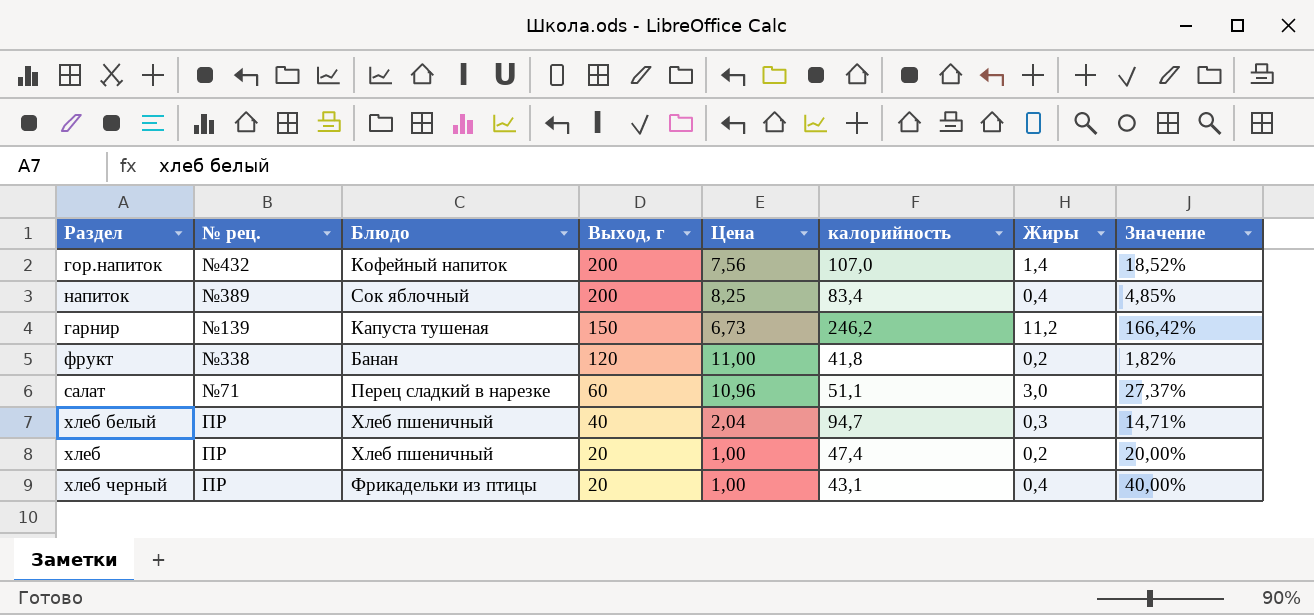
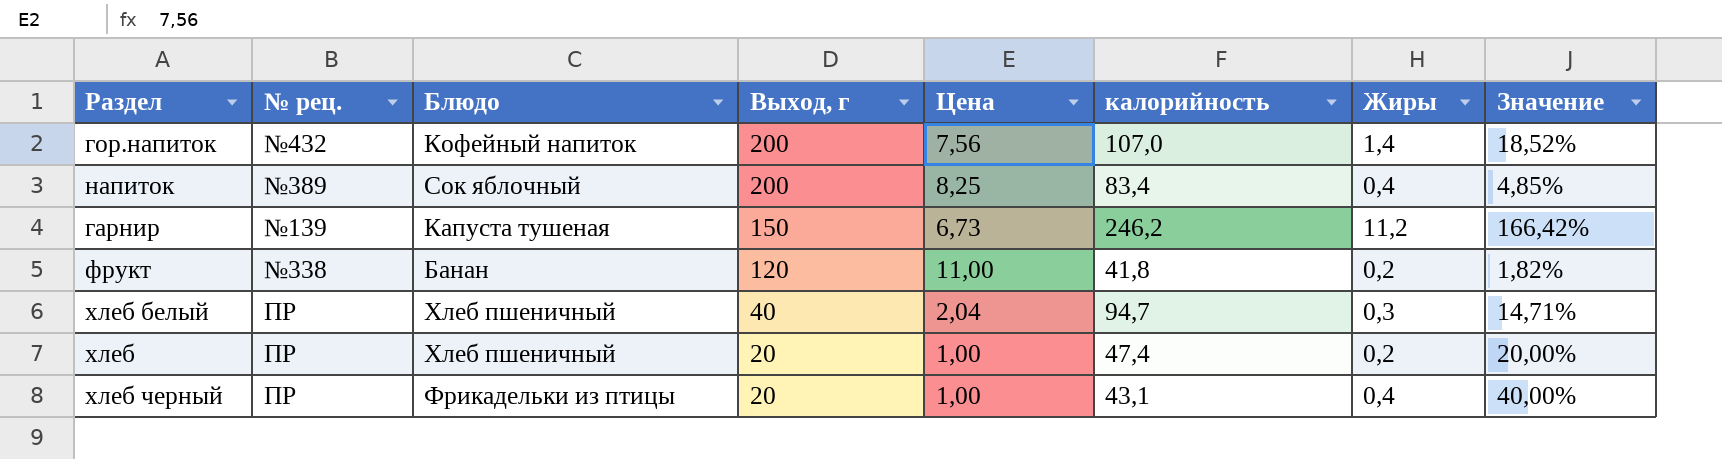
row салат: №71 | Перец сладкий в нарезке | 60 | 10,96 | 51,1 | 3,0 | 27,37% -> none

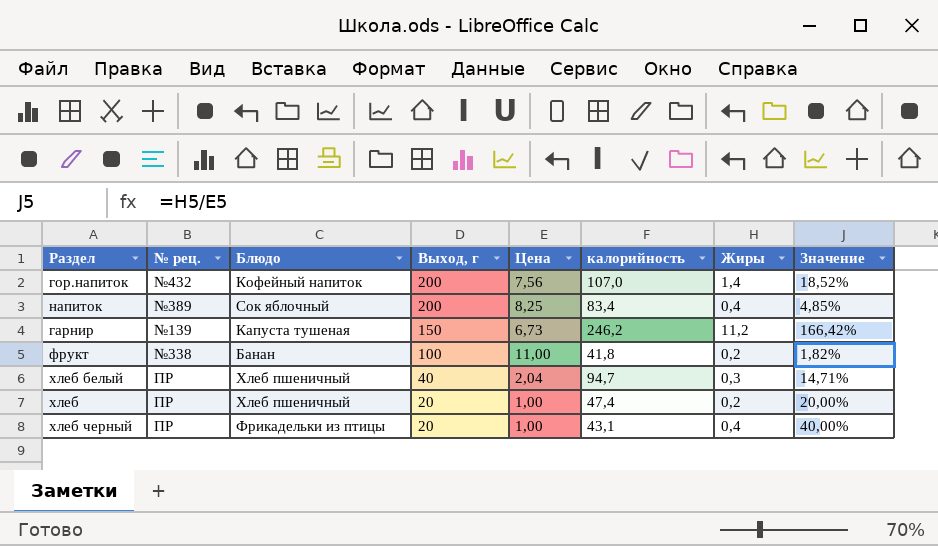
фрукт | Выход, г: 120 -> 100

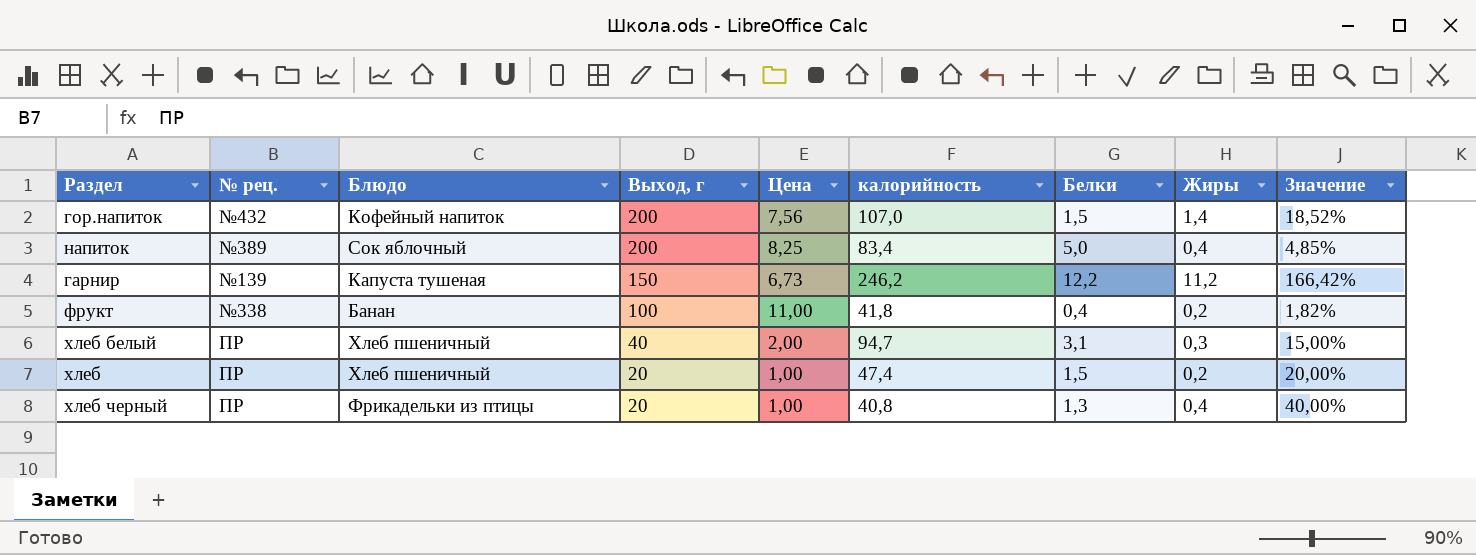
column Белки | position: none -> 7
хлеб белый | Цена: 2,04 -> 2,00
хлеб белый | Значение: 14,71% -> 15,00%
хлеб черный | калорийность: 43,1 -> 40,8

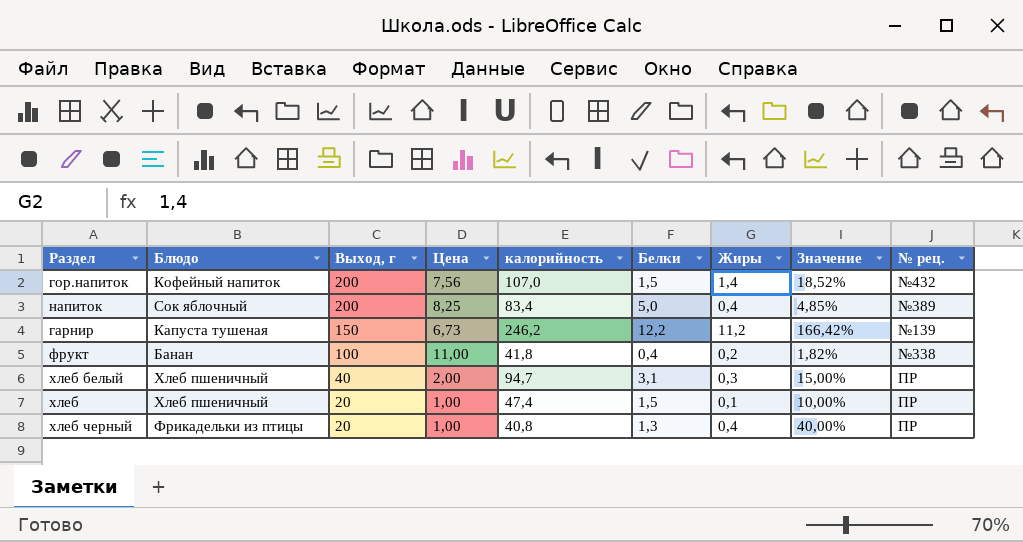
column № рец. | position: 2 -> 9
хлеб | Жиры: 0,2 -> 0,1
хлеб | Значение: 20,00% -> 10,00%

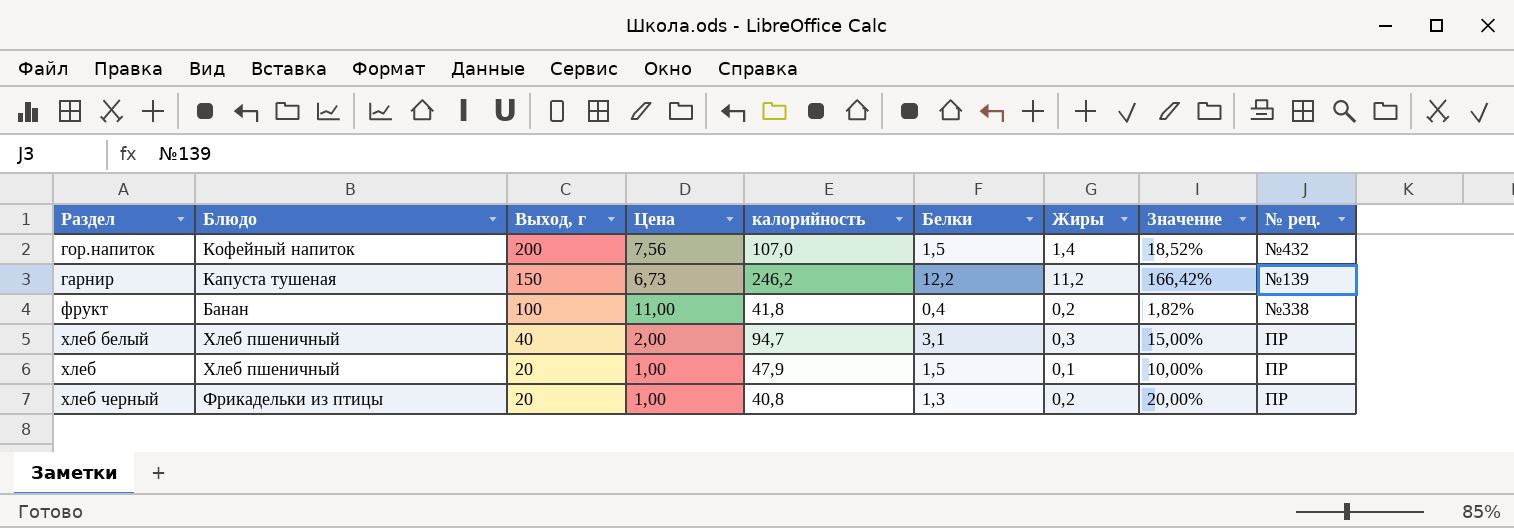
row напиток: Сок яблочный | 200 | 8,25 | 83,4 | 5,0 | 0,4 | 4,85% | №389 -> none
хлеб | калорийность: 47,4 -> 47,9
хлеб черный | Жиры: 0,4 -> 0,2
хлеб черный | Значение: 40,00% -> 20,00%

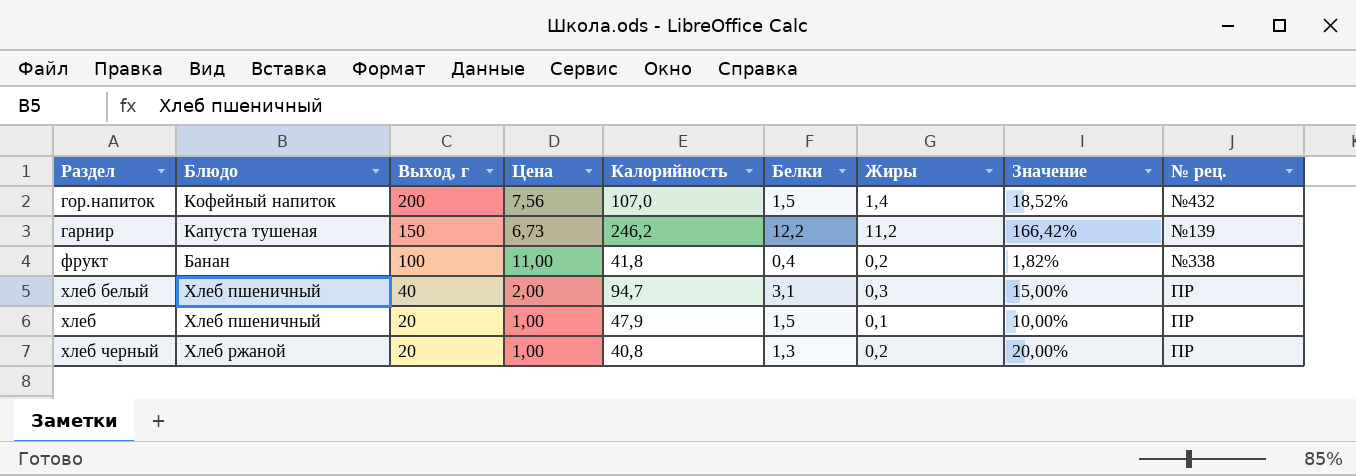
column name: калорийность -> Калорийность
хлеб черный | Блюдо: Фрикадельки из птицы -> Хлеб ржаной

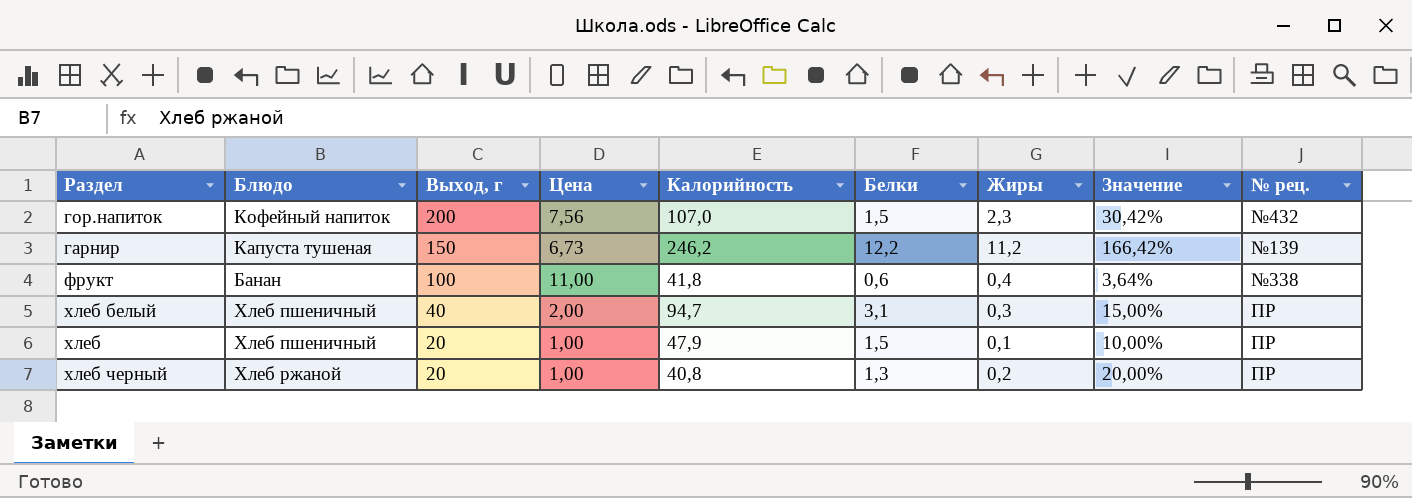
гор.напиток | Жиры: 1,4 -> 2,3
гор.напиток | Значение: 18,52% -> 30,42%
фрукт | Белки: 0,4 -> 0,6
фрукт | Жиры: 0,2 -> 0,4
фрукт | Значение: 1,82% -> 3,64%

